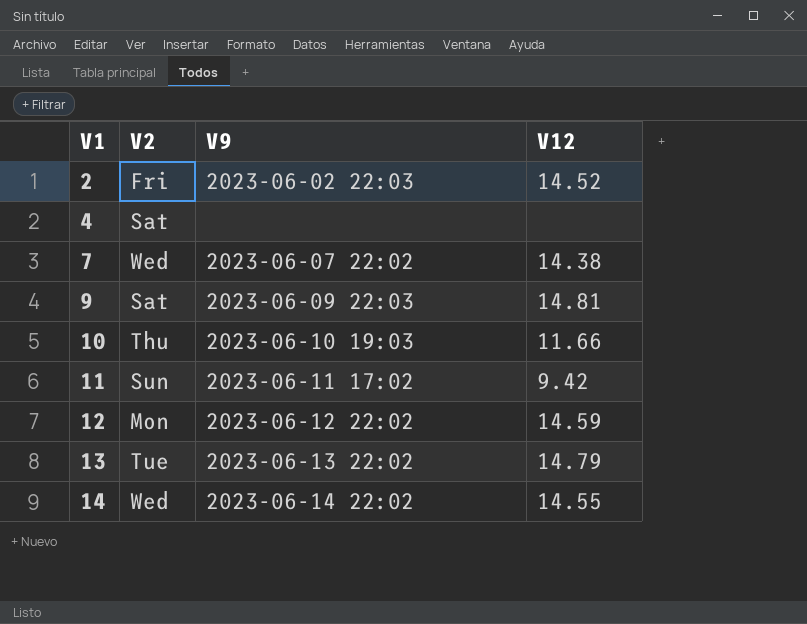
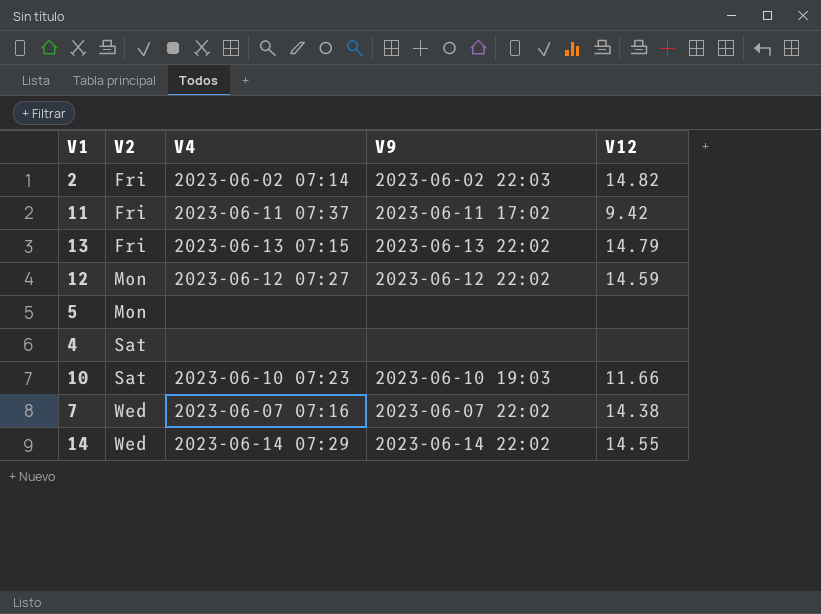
row order: V1 ascending -> V2 ascending
column V4 | position: none -> 3
row 9: Sat | 2023-06-09 22:03 | 14.81 -> none
2 | V12: 14.52 -> 14.82
11 | V2: Sun -> Fri
13 | V2: Tue -> Fri
row 5: none -> Mon | none | none | none
10 | V2: Thu -> Sat

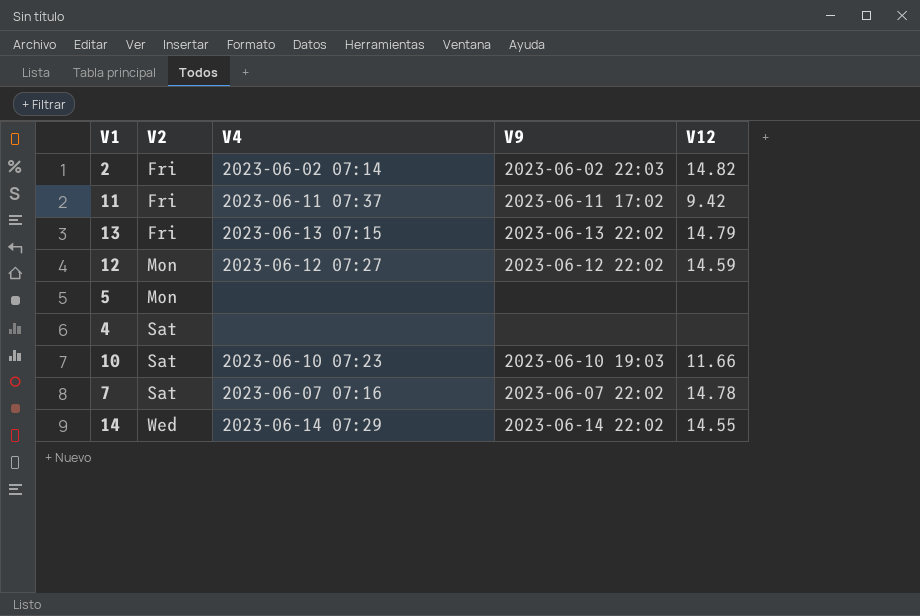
7 | V2: Wed -> Sat
7 | V12: 14.38 -> 14.78

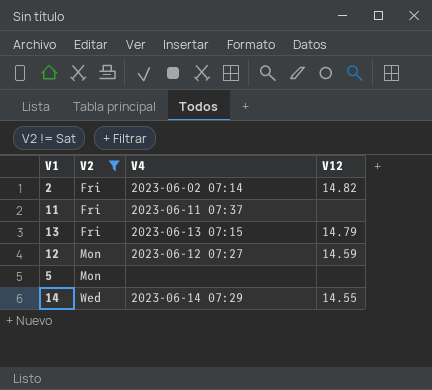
filter: none -> V2 != Sat
column V9 | position: 4 -> none
11 | V12: 9.42 -> none

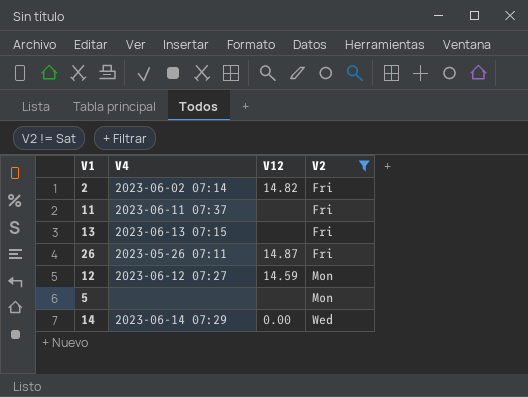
column V2 | position: 2 -> 4
13 | V12: 14.79 -> none
row 26: none -> 2023-05-26 07:11 | 14.87 | Fri
14 | V12: 14.55 -> 0.00

